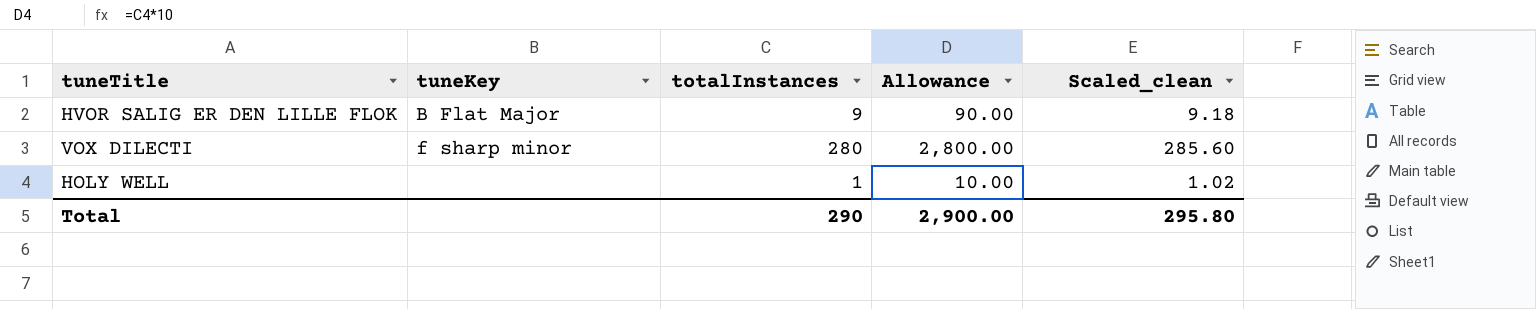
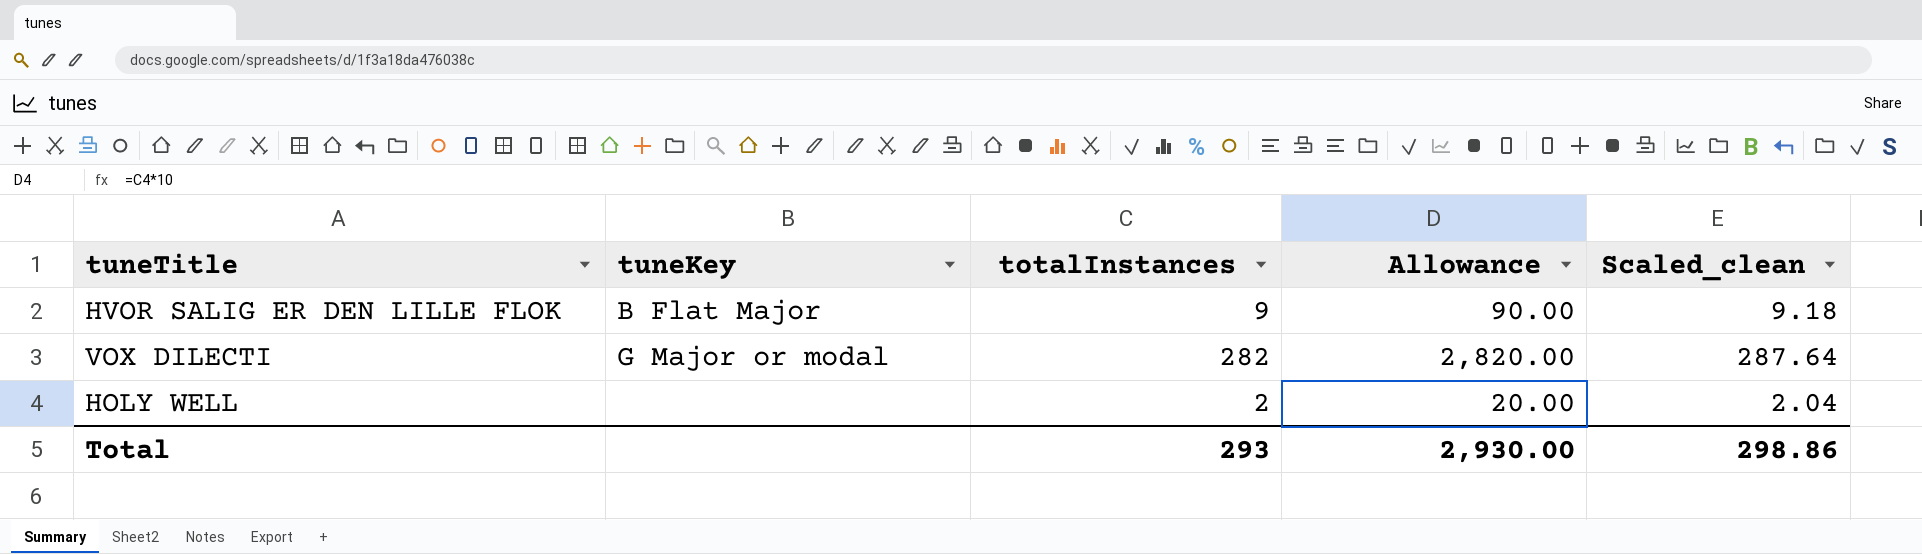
VOX DILECTI | tuneKey: f sharp minor -> G Major or modal
VOX DILECTI | totalInstances: 280 -> 282
VOX DILECTI | Allowance: 2,800.00 -> 2,820.00
VOX DILECTI | Scaled_clean: 285.60 -> 287.64
HOLY WELL | totalInstances: 1 -> 2
HOLY WELL | Allowance: 10.00 -> 20.00
HOLY WELL | Scaled_clean: 1.02 -> 2.04
Total | totalInstances: 290 -> 293
Total | Allowance: 2,900.00 -> 2,930.00
Total | Scaled_clean: 295.80 -> 298.86

